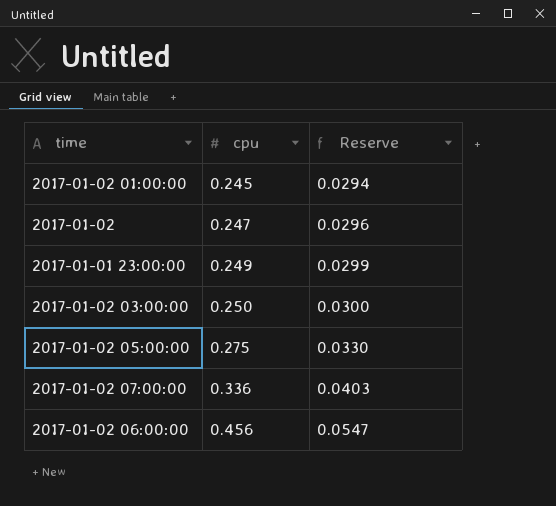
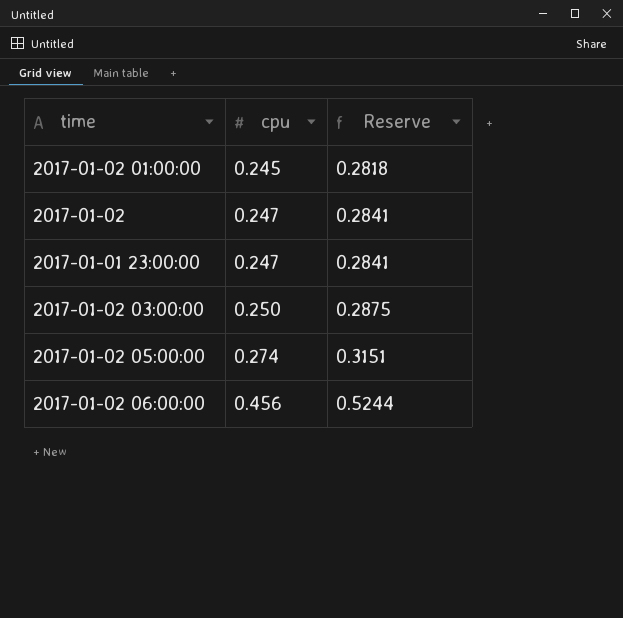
column Reserve | formula: [cpu] * 0.12 -> [cpu] * 1.15
row 2017-01-02 07:00:00: 0.336 | 0.0403 -> none
2017-01-01 23:00:00 | cpu: 0.249 -> 0.247
2017-01-02 05:00:00 | cpu: 0.275 -> 0.274

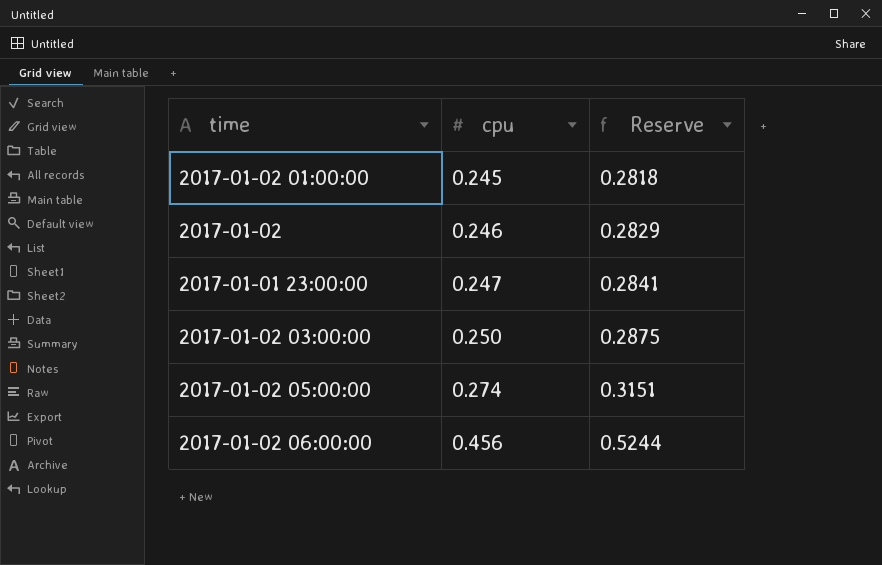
2017-01-02 | cpu: 0.247 -> 0.246
2017-01-02 | Reserve: 0.2841 -> 0.2829

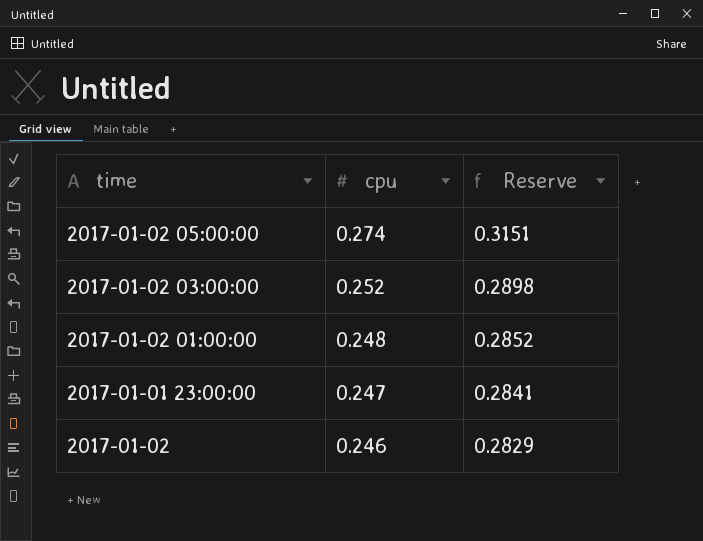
row order: cpu ascending -> cpu descending
row 2017-01-02 06:00:00: 0.456 | 0.5244 -> none
2017-01-02 03:00:00 | cpu: 0.250 -> 0.252
2017-01-02 03:00:00 | Reserve: 0.2875 -> 0.2898
2017-01-02 01:00:00 | cpu: 0.245 -> 0.248
2017-01-02 01:00:00 | Reserve: 0.2818 -> 0.2852

